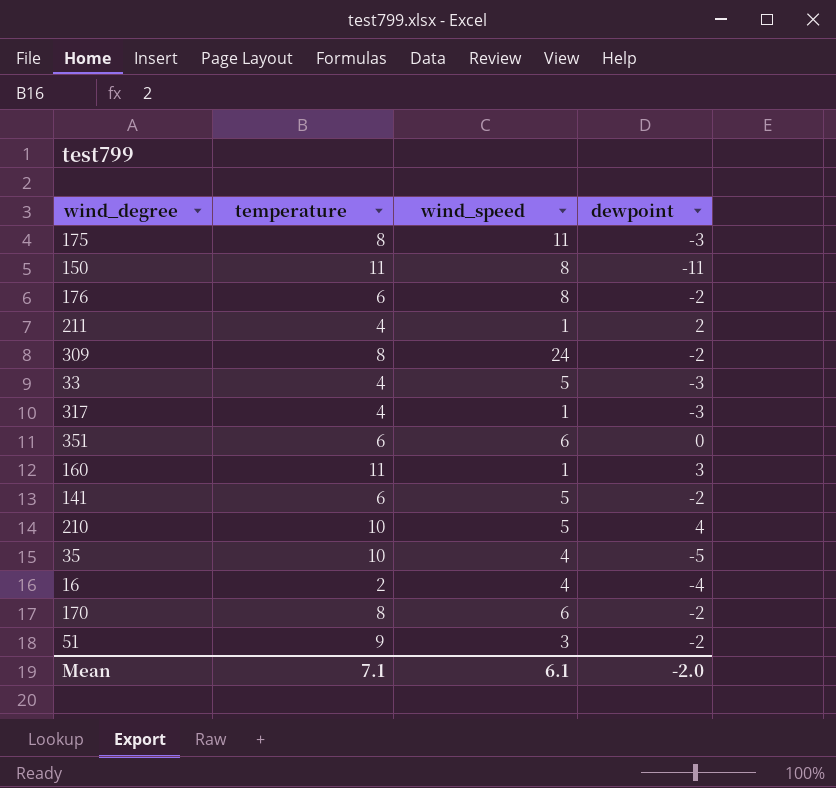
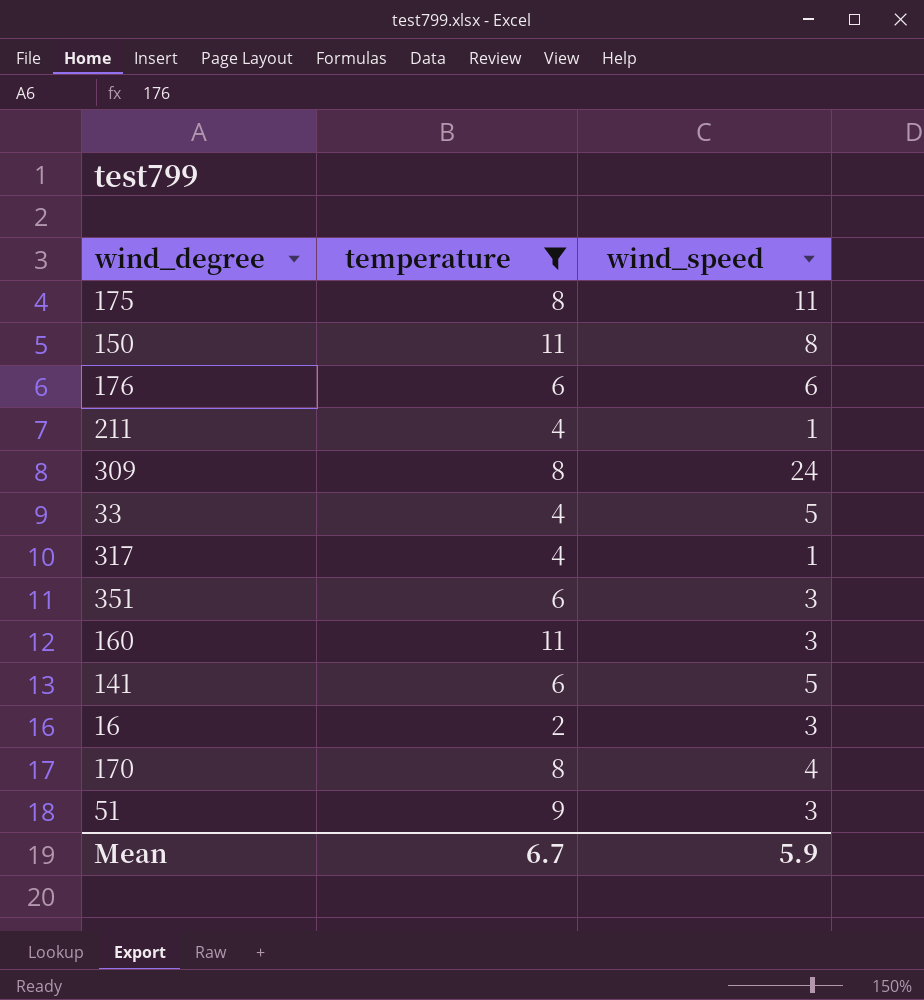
filter: none -> temperature != 10
column dewpoint | position: 4 -> none
176 | wind_speed: 8 -> 6
351 | wind_speed: 6 -> 3
160 | wind_speed: 1 -> 3
16 | wind_speed: 4 -> 3
170 | wind_speed: 6 -> 4
Mean | temperature: 7.1 -> 6.7
Mean | wind_speed: 6.1 -> 5.9

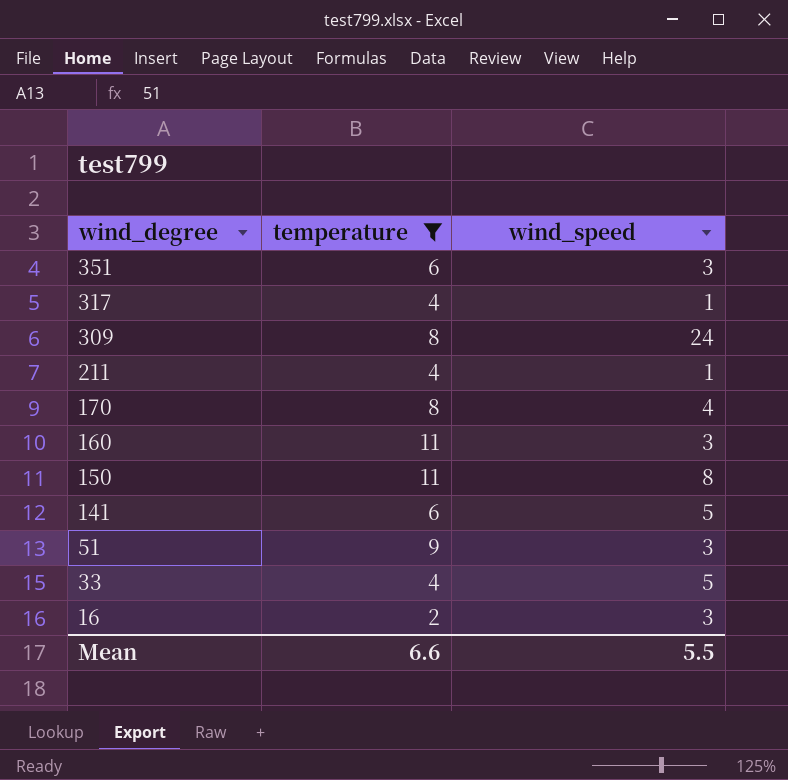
row order: none -> wind_degree descending
row 175: 8 | 11 -> none
row 176: 6 | 6 -> none
Mean | temperature: 6.7 -> 6.6
Mean | wind_speed: 5.9 -> 5.5

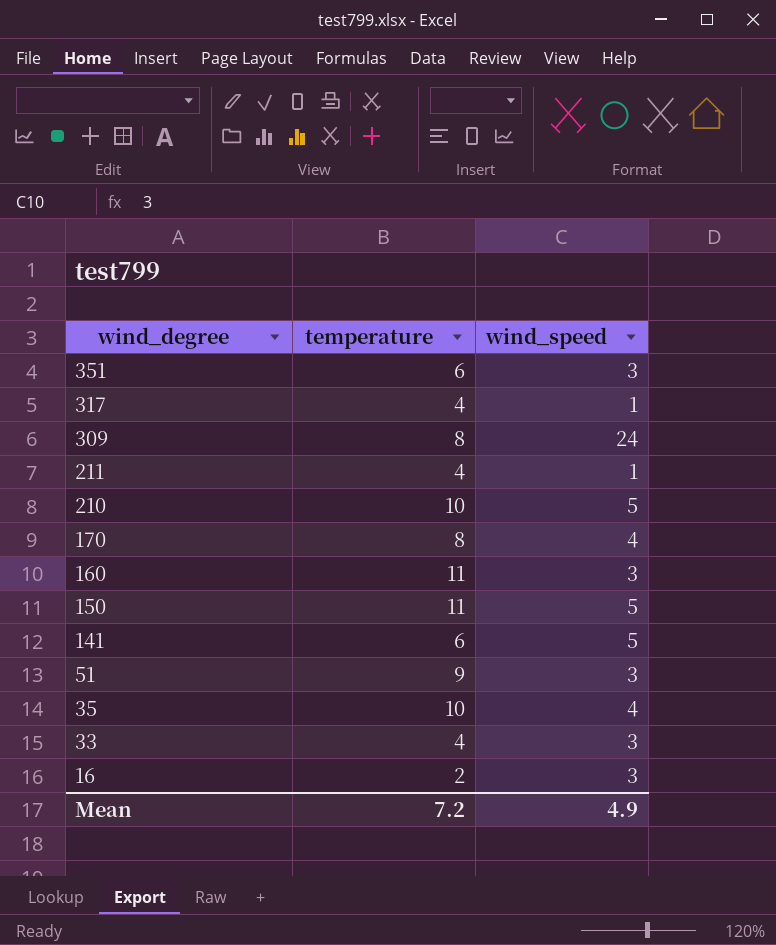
filter: temperature != 10 -> none
150 | wind_speed: 8 -> 5
33 | wind_speed: 5 -> 3
Mean | temperature: 6.6 -> 7.2
Mean | wind_speed: 5.5 -> 4.9

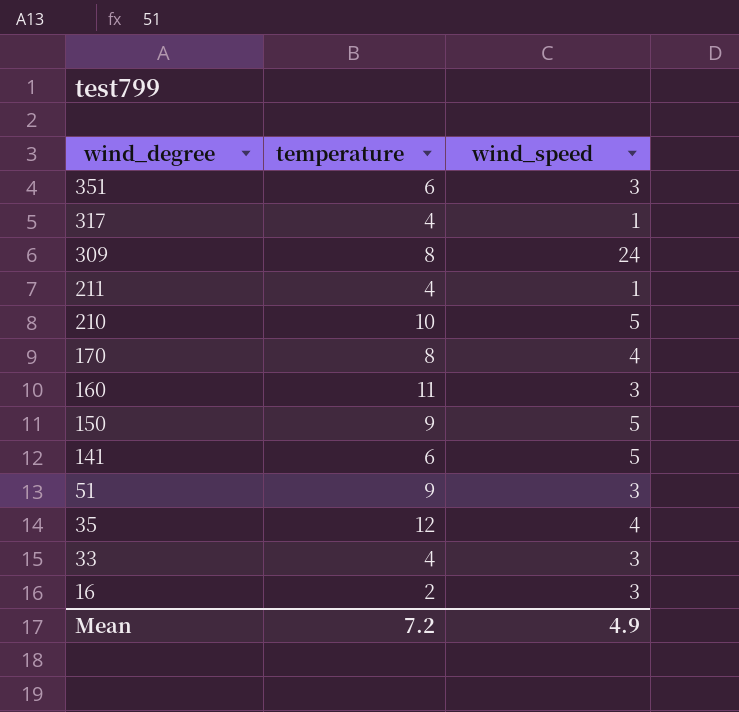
150 | temperature: 11 -> 9
35 | temperature: 10 -> 12

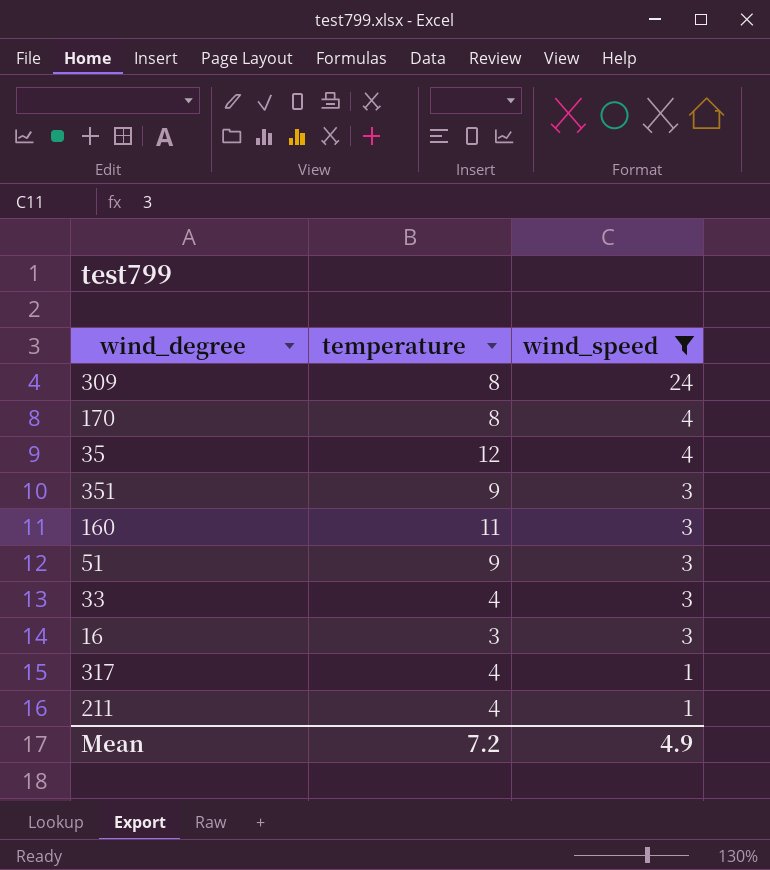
filter: none -> wind_speed != 5
row order: wind_degree descending -> wind_speed descending
351 | temperature: 6 -> 9
16 | temperature: 2 -> 3

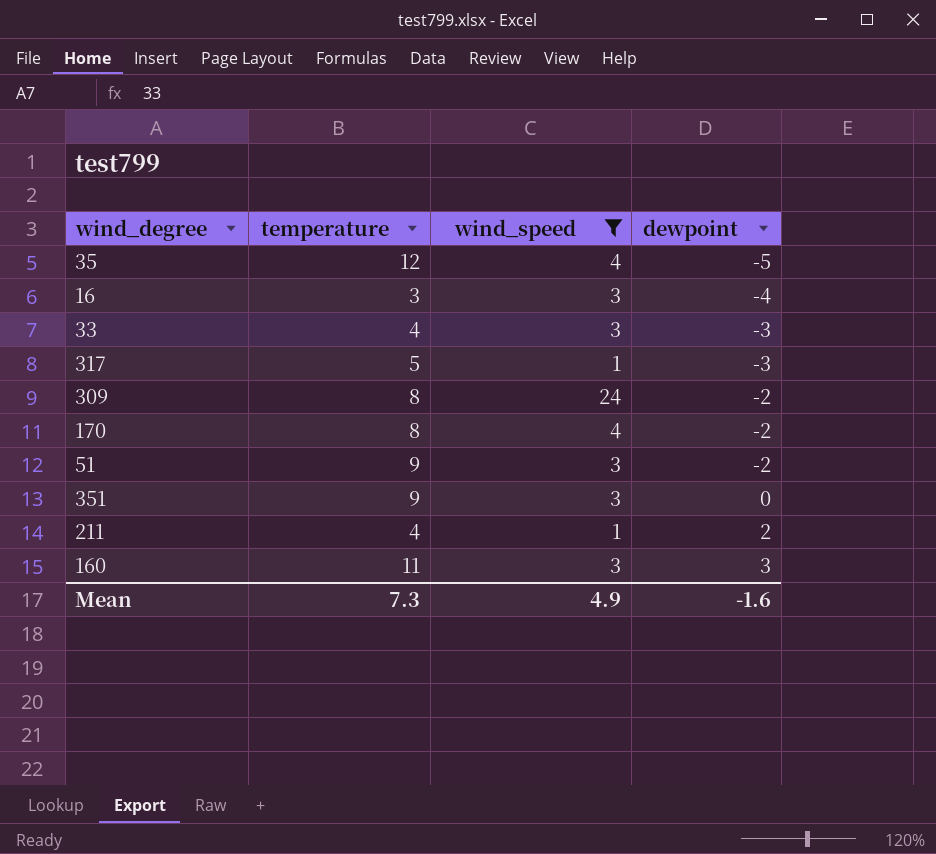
row order: wind_speed descending -> dewpoint ascending
column dewpoint | position: none -> 4
317 | temperature: 4 -> 5
Mean | temperature: 7.2 -> 7.3

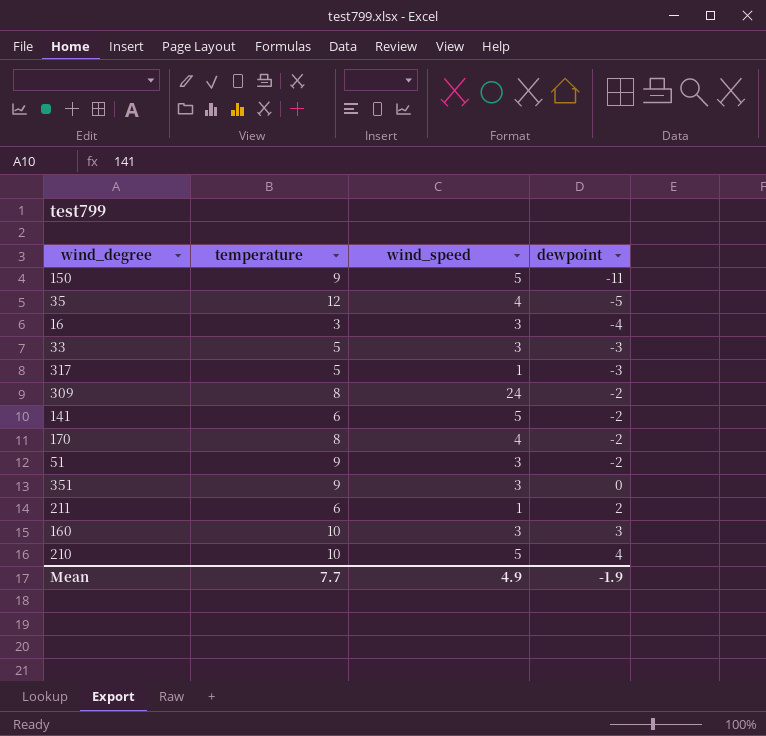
filter: wind_speed != 5 -> none
33 | temperature: 4 -> 5
211 | temperature: 4 -> 6
160 | temperature: 11 -> 10
Mean | temperature: 7.3 -> 7.7
Mean | dewpoint: -1.6 -> -1.9

